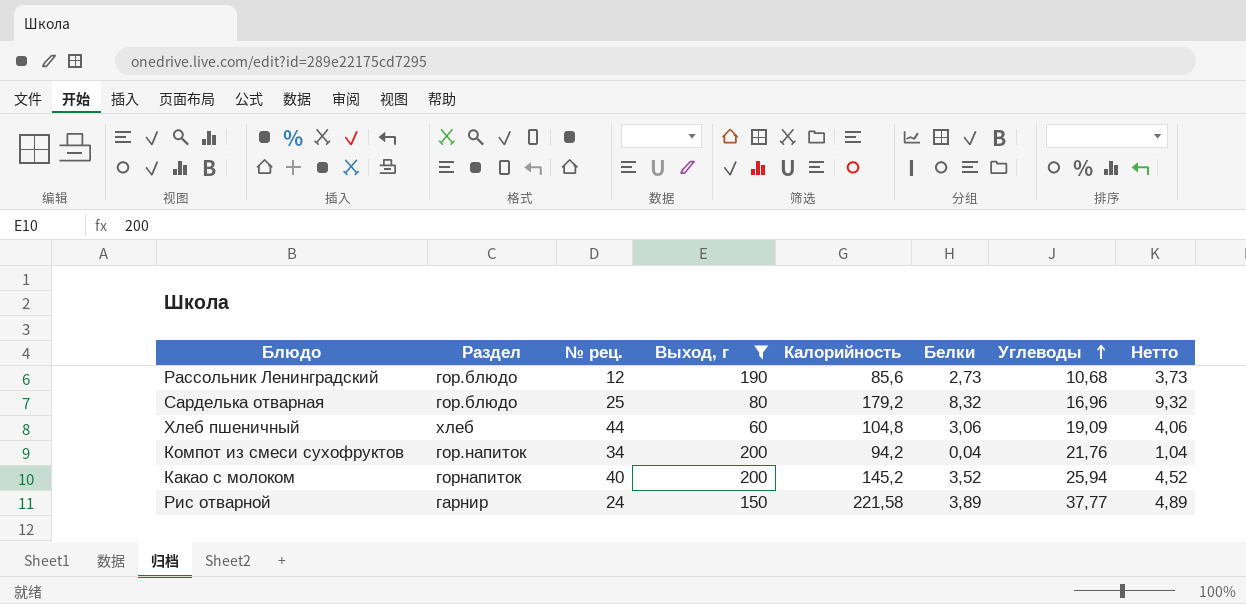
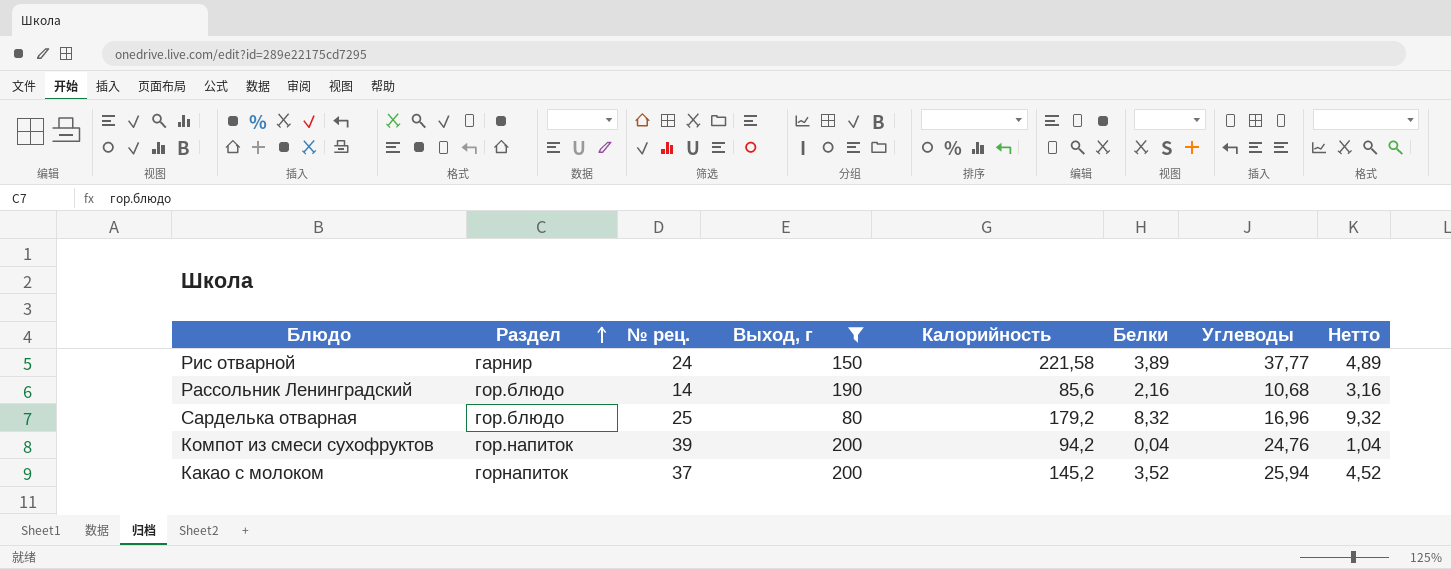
row order: Углеводы ascending -> Раздел ascending
row Хлеб пшеничный: хлеб | 44 | 60 | 104,8 | 3,06 | 19,09 | 4,06 -> none
Рассольник Ленинградский | № рец.: 12 -> 14
Рассольник Ленинградский | Белки: 2,73 -> 2,16
Рассольник Ленинградский | Нетто: 3,73 -> 3,16
Компот из смеси сухофруктов | № рец.: 34 -> 39
Компот из смеси сухофруктов | Углеводы: 21,76 -> 24,76
Какао с молоком | № рец.: 40 -> 37

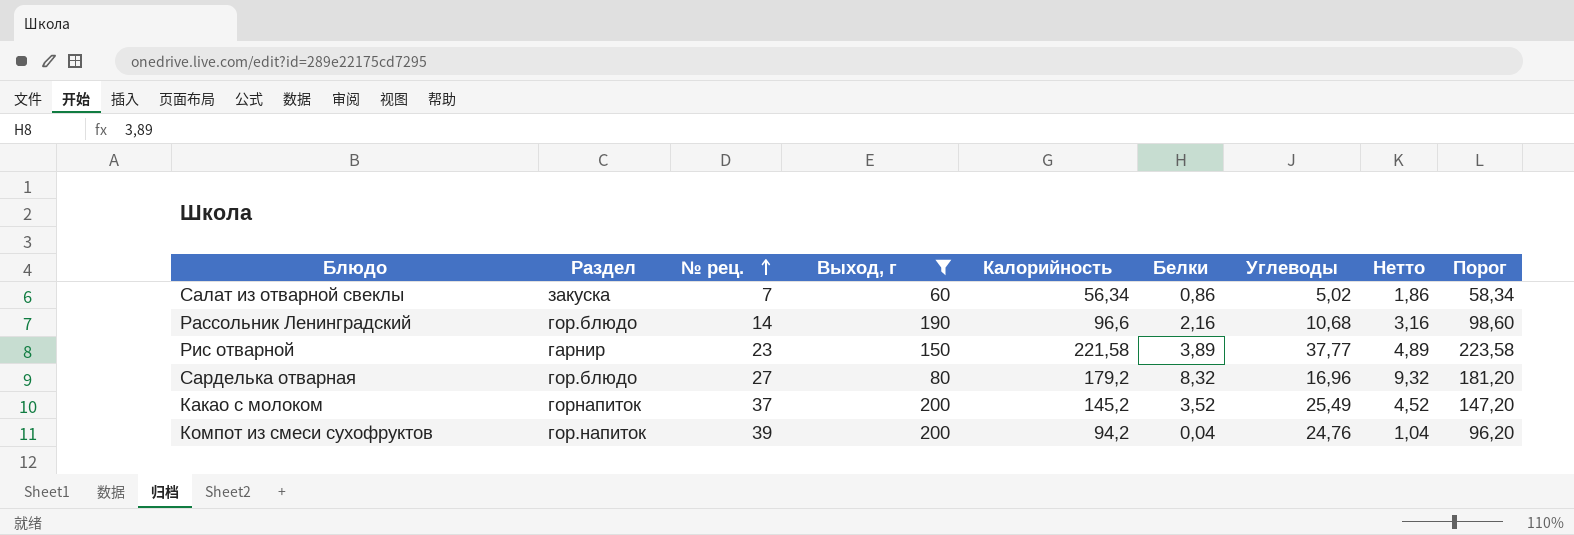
row order: Раздел ascending -> № рец. ascending
column Порог | formula: none -> [Калорийность] + 2
row Салат из отварной свеклы: none -> закуска | 7 | 60 | 56,34 | 0,86 | 5,02 | 1,86 | 58,34
Рассольник Ленинградский | Калорийность: 85,6 -> 96,6
Рис отварной | № рец.: 24 -> 23
Сарделька отварная | № рец.: 25 -> 27
Какао с молоком | Углеводы: 25,94 -> 25,49

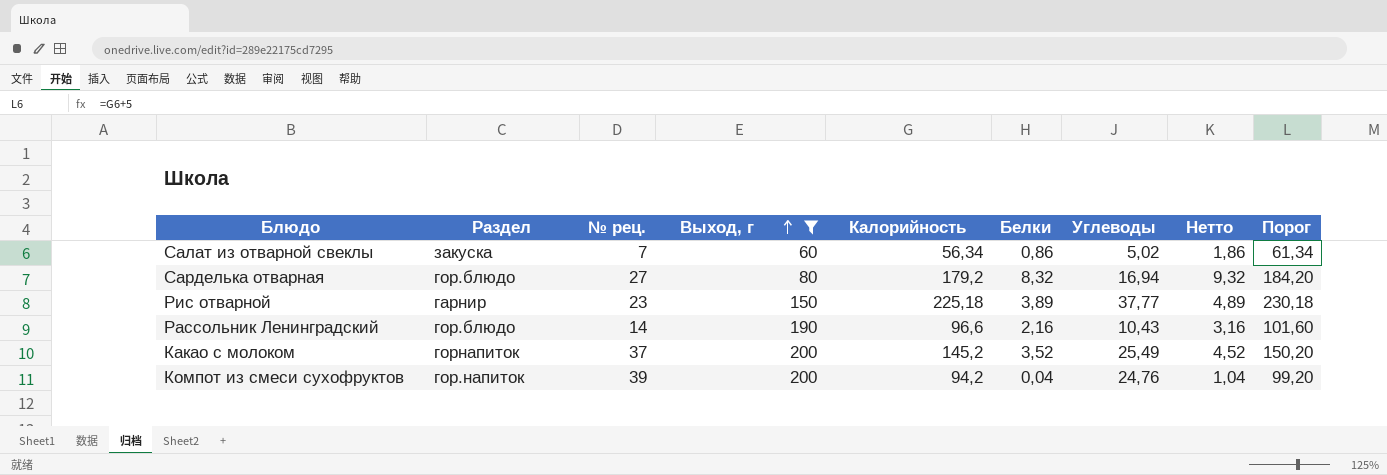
row order: № рец. ascending -> Выход, г ascending
column Порог | formula: [Калорийность] + 2 -> [Калорийность] + 5
Сарделька отварная | Углеводы: 16,96 -> 16,94
Рис отварной | Калорийность: 221,58 -> 225,18
Рассольник Ленинградский | Углеводы: 10,68 -> 10,43

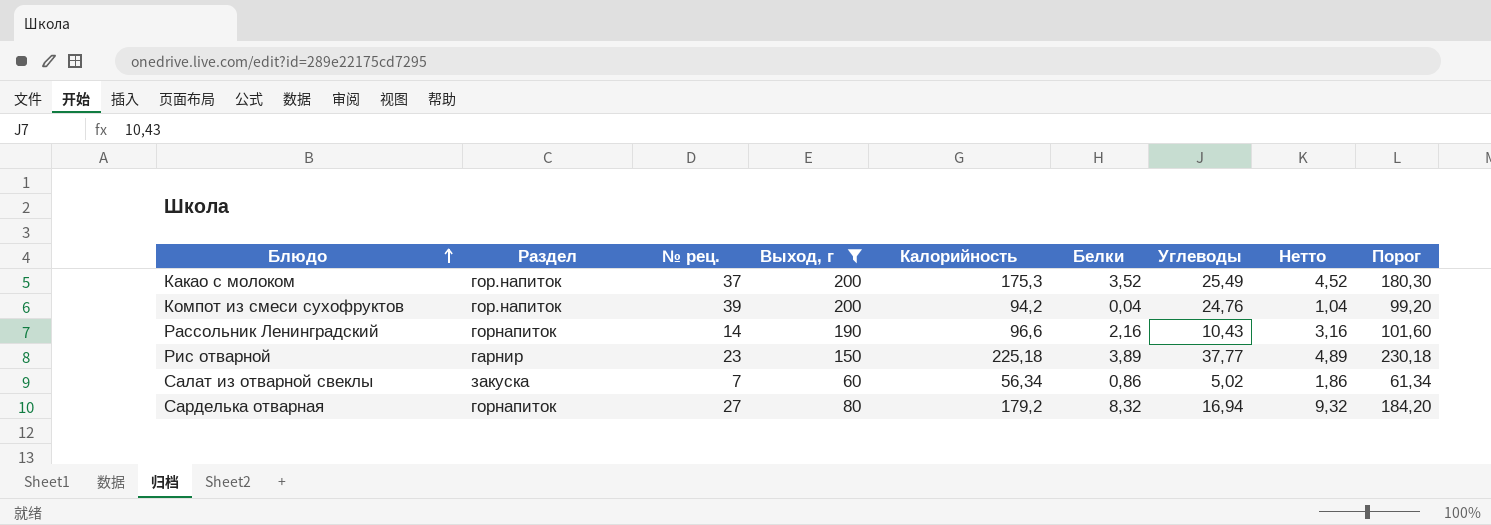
row order: Выход, г ascending -> Блюдо ascending
Какао с молоком | Раздел: горнапиток -> гор.напиток
Какао с молоком | Калорийность: 145,2 -> 175,3
Какао с молоком | Порог: 150,20 -> 180,30
Рассольник Ленинградский | Раздел: гор.блюдо -> горнапиток
Сарделька отварная | Раздел: гор.блюдо -> горнапиток

